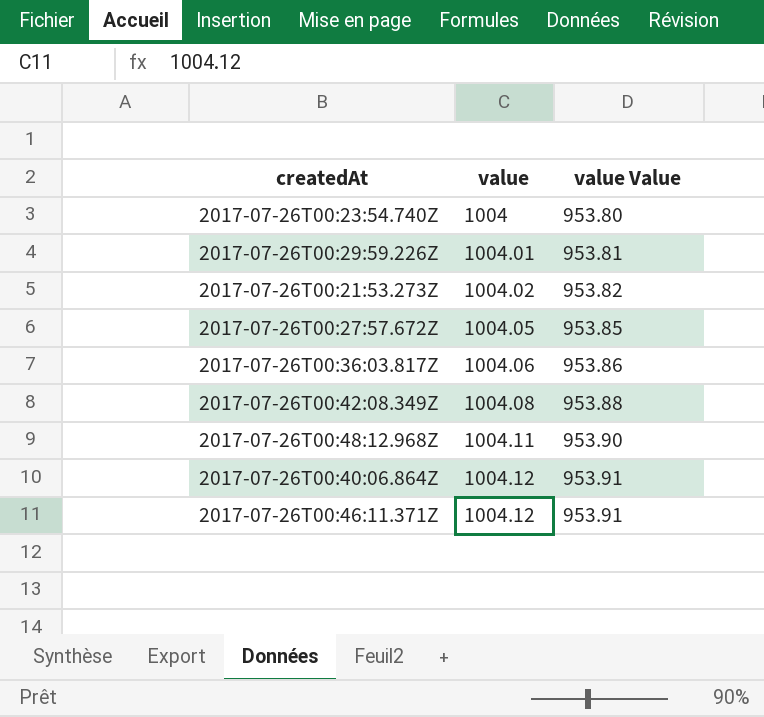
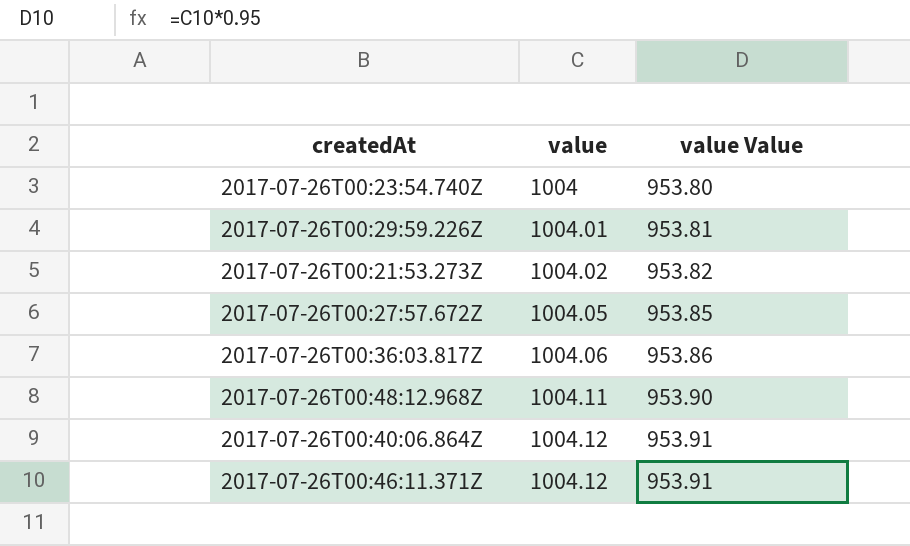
row 2017-07-26T00:42:08.349Z: 1004.08 | 953.88 -> none

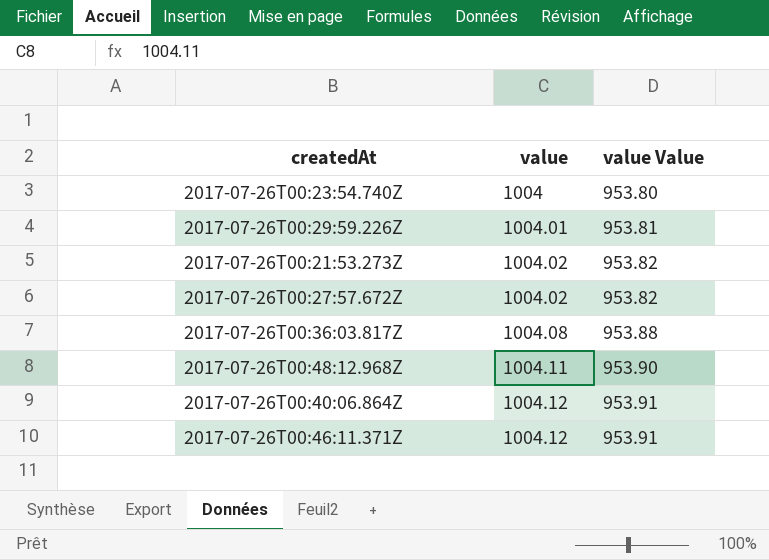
2017-07-26T00:27:57.672Z | value: 1004.05 -> 1004.02
2017-07-26T00:27:57.672Z | value Value: 953.85 -> 953.82
2017-07-26T00:36:03.817Z | value: 1004.06 -> 1004.08
2017-07-26T00:36:03.817Z | value Value: 953.86 -> 953.88

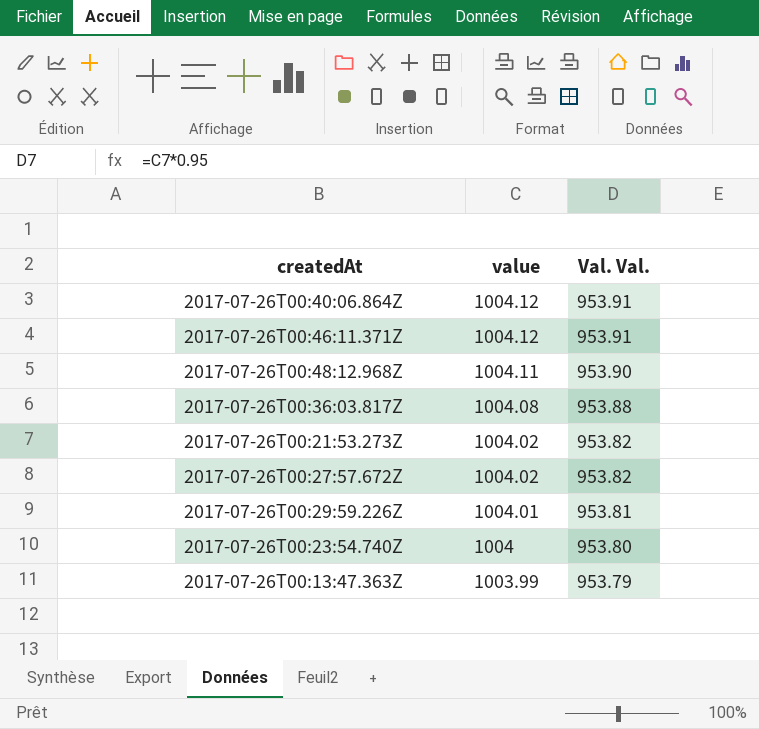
row order: value ascending -> value descending
column name: value Value -> Val. Val.
row 2017-07-26T00:13:47.363Z: none -> 1003.99 | 953.79

